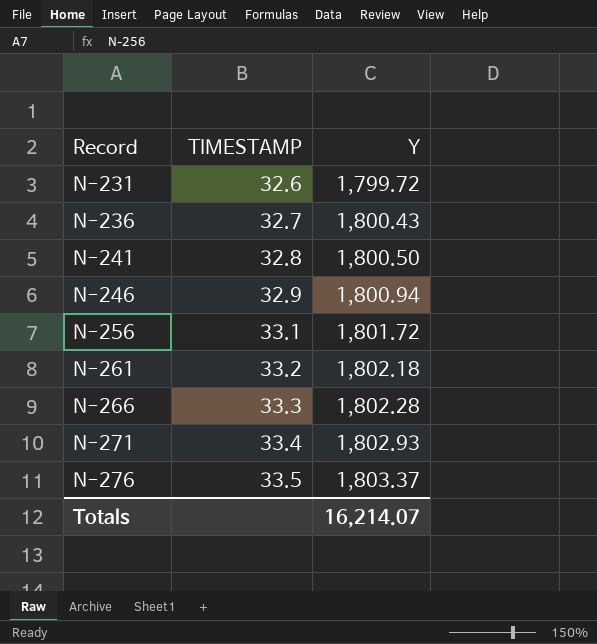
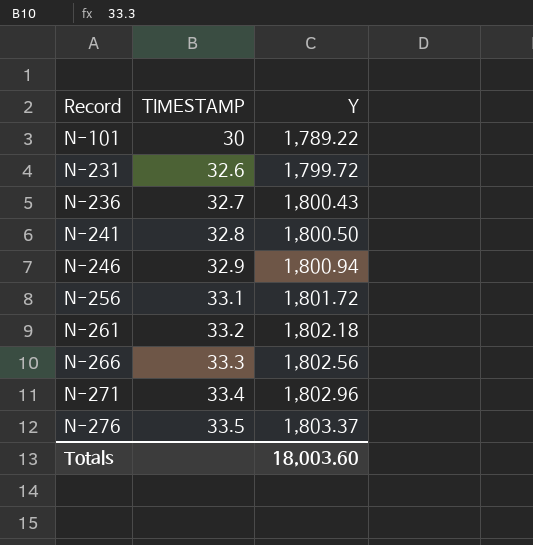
row N-101: none -> 30 | 1,789.22
N-266 | Y: 1,802.28 -> 1,802.56
N-271 | Y: 1,802.93 -> 1,802.96
Totals | Y: 16,214.07 -> 18,003.60

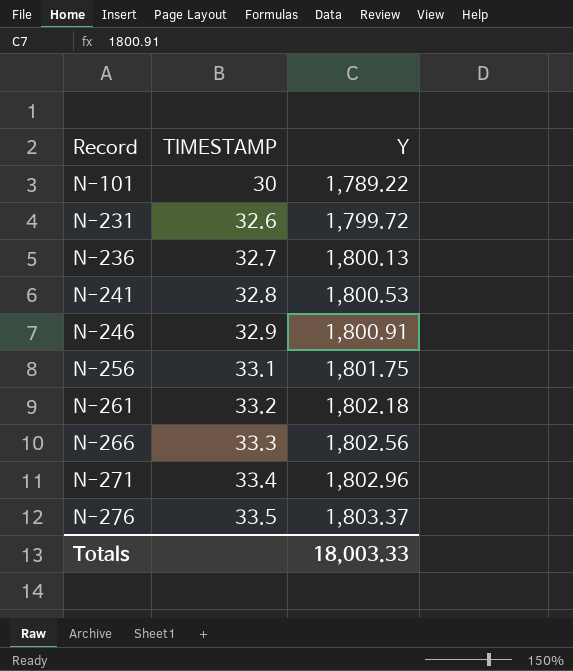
N-236 | Y: 1,800.43 -> 1,800.13
N-241 | Y: 1,800.50 -> 1,800.53
N-246 | Y: 1,800.94 -> 1,800.91
N-256 | Y: 1,801.72 -> 1,801.75
Totals | Y: 18,003.60 -> 18,003.33

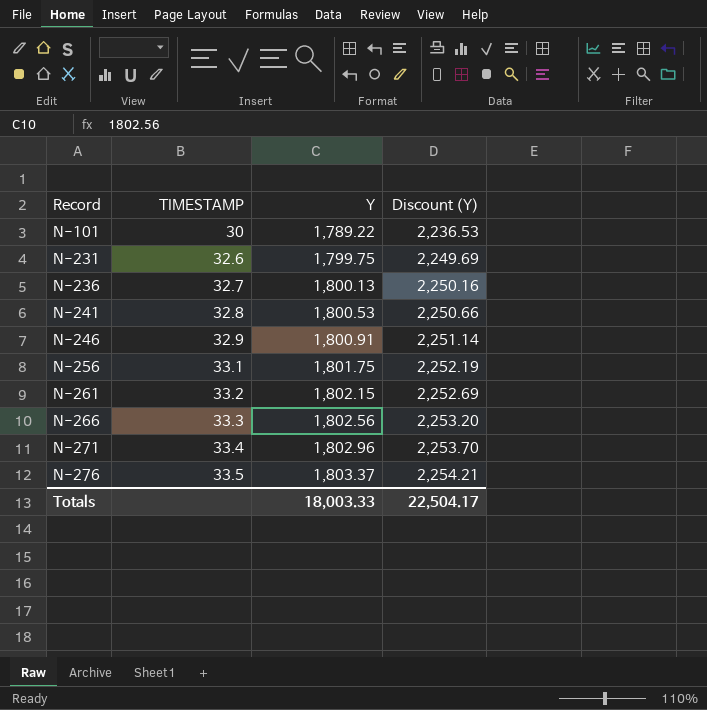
column Discount (Y) | formula: none -> [Y] * 1.25
N-231 | Y: 1,799.72 -> 1,799.75
N-261 | Y: 1,802.18 -> 1,802.15

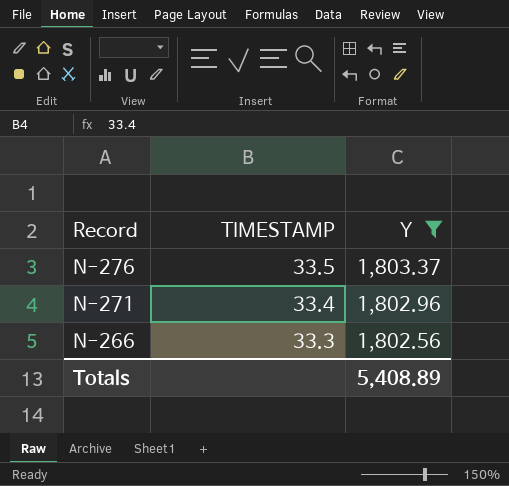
filter: none -> Y >= 1,802.56
row order: Record ascending -> Record descending
column Discount (Y) | formula: [Y] * 1.25 -> none
Totals | Y: 18,003.33 -> 5,408.89

